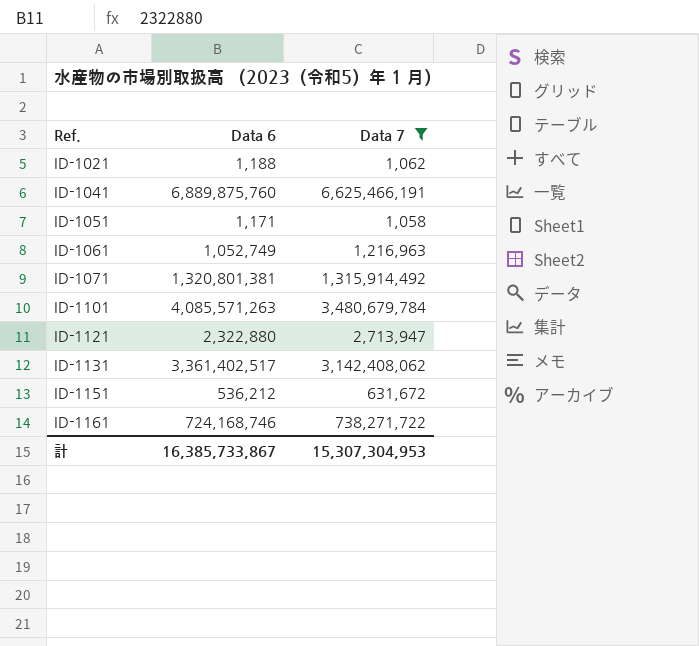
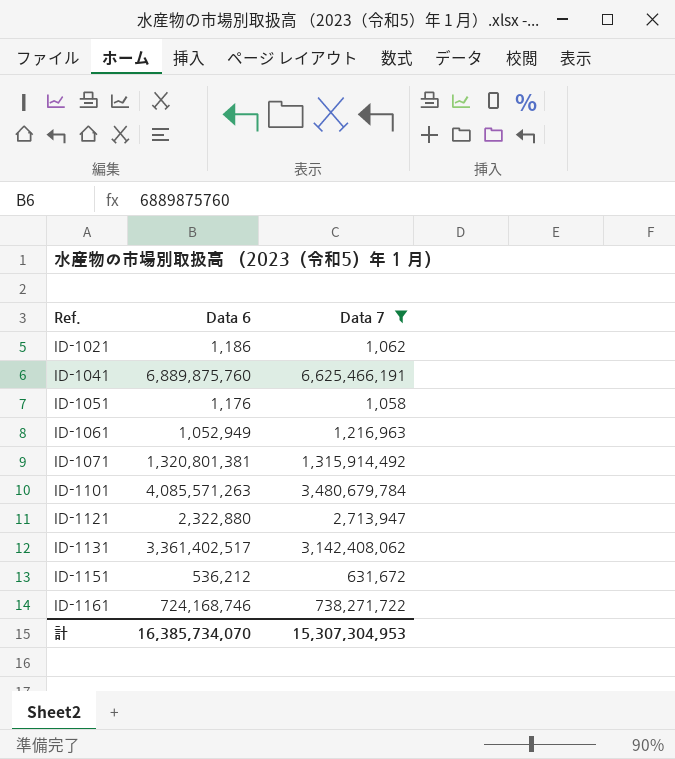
ID-1021 | Data 6: 1,188 -> 1,186
ID-1051 | Data 6: 1,171 -> 1,176
ID-1061 | Data 6: 1,052,749 -> 1,052,949
計 | Data 6: 16,385,733,867 -> 16,385,734,070

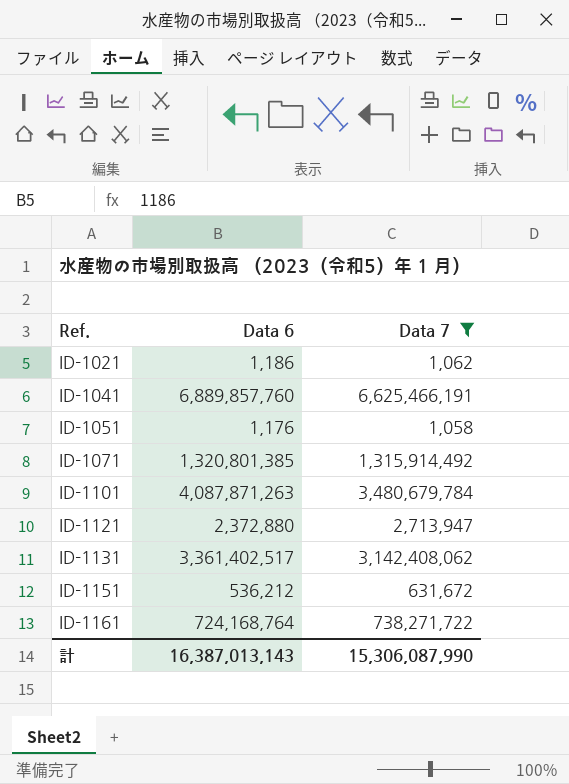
row ID-1061: 1,052,949 | 1,216,963 -> none
ID-1041 | Data 6: 6,889,875,760 -> 6,889,857,760
ID-1071 | Data 6: 1,320,801,381 -> 1,320,801,385
ID-1101 | Data 6: 4,085,571,263 -> 4,087,871,263
ID-1121 | Data 6: 2,322,880 -> 2,372,880
ID-1161 | Data 6: 724,168,746 -> 724,168,764
計 | Data 6: 16,385,734,070 -> 16,387,013,143
計 | Data 7: 15,307,304,953 -> 15,306,087,990

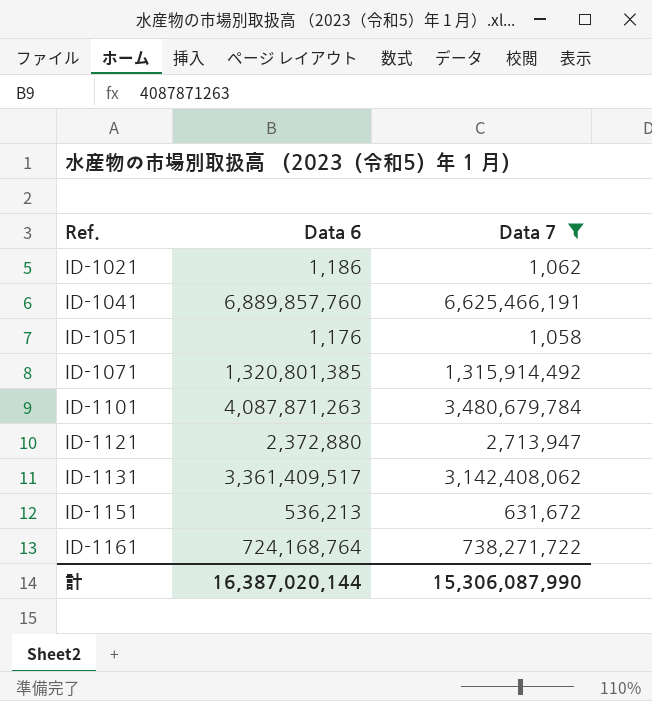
ID-1131 | Data 6: 3,361,402,517 -> 3,361,409,517
ID-1151 | Data 6: 536,212 -> 536,213
計 | Data 6: 16,387,013,143 -> 16,387,020,144

